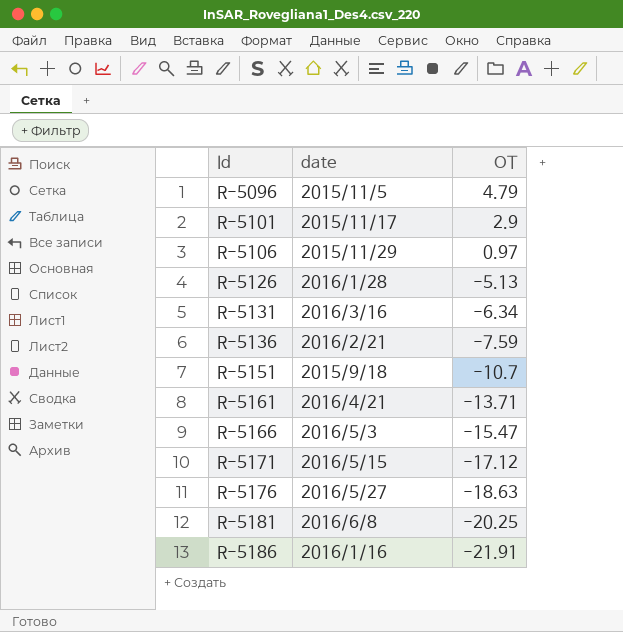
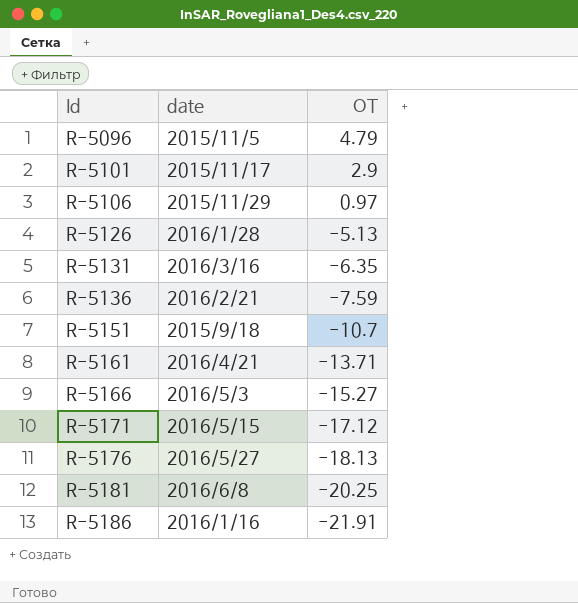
R-5131 | OT: -6.34 -> -6.35
R-5166 | OT: -15.47 -> -15.27
R-5176 | OT: -18.63 -> -18.13

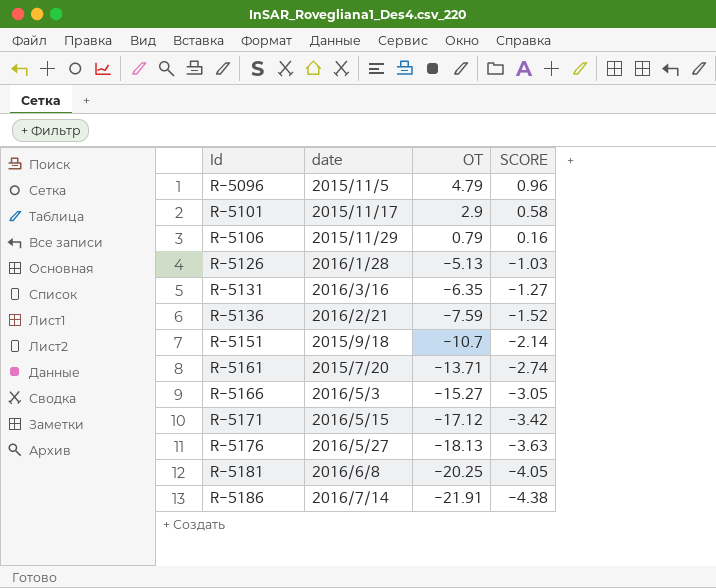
column SCORE | formula: none -> [OT] * 0.2
R-5106 | OT: 0.97 -> 0.79
R-5161 | date: 2016/4/21 -> 2015/7/20
R-5186 | date: 2016/1/16 -> 2016/7/14

